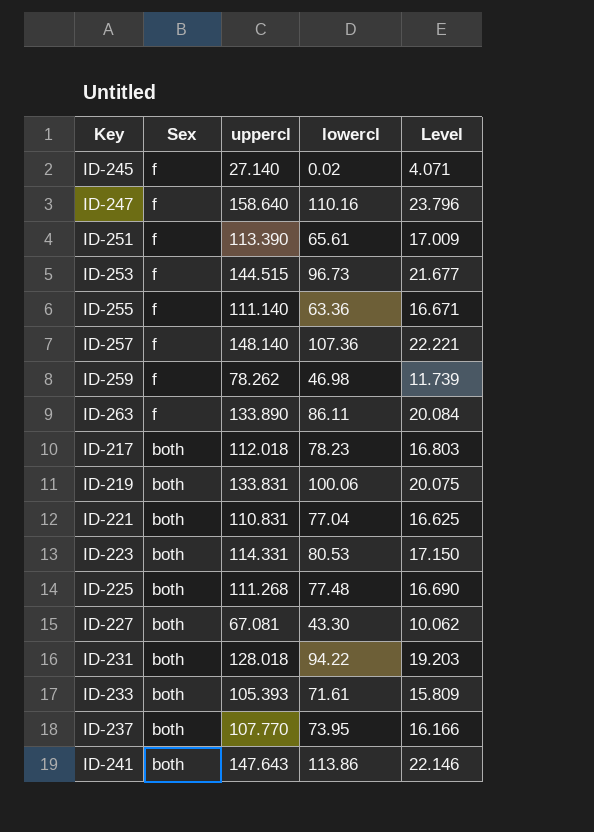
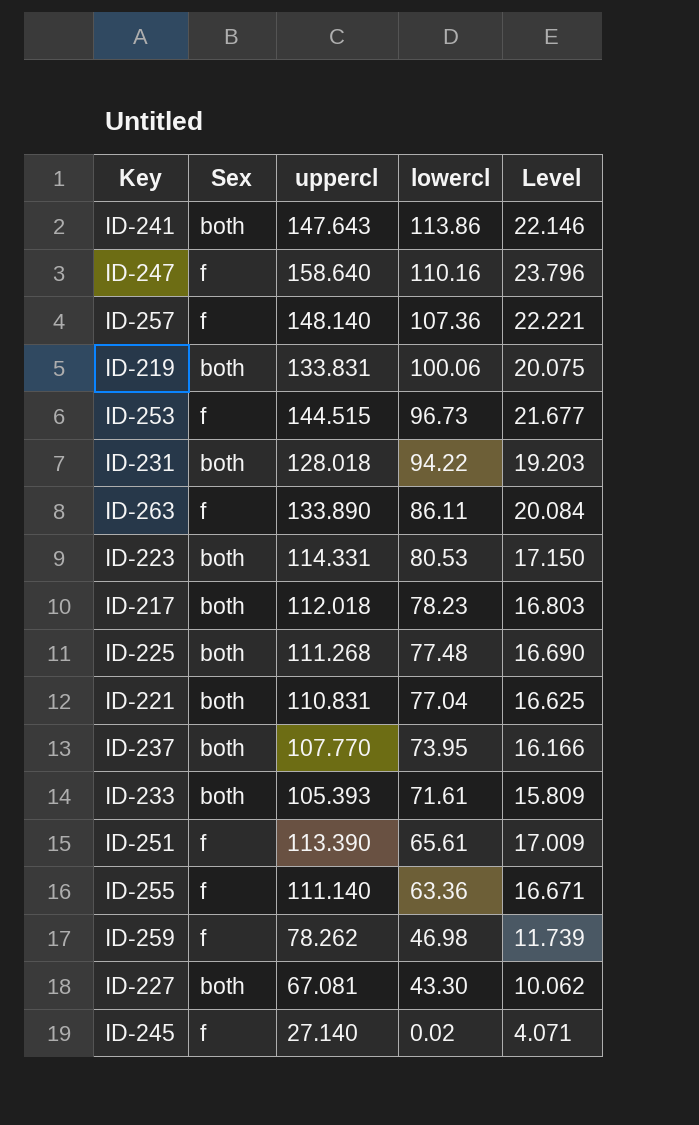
row order: Sex descending -> lowercl descending

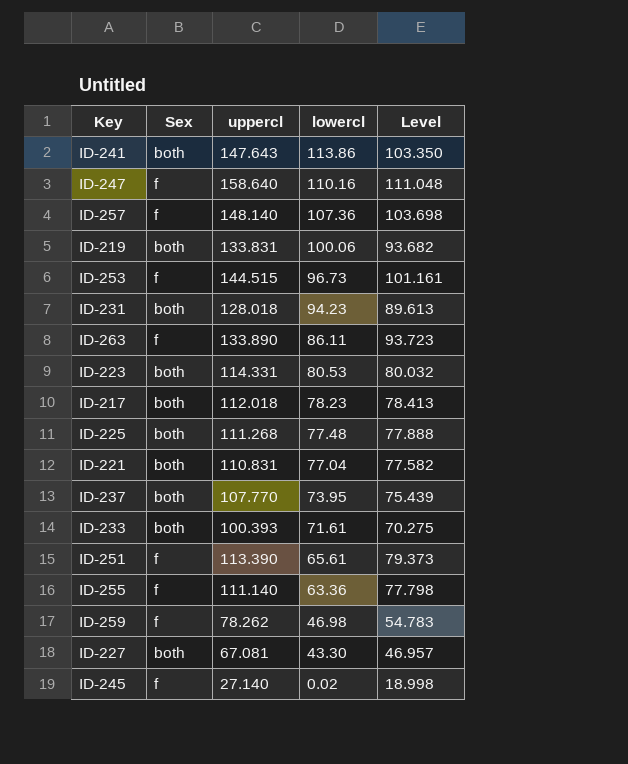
column Level | formula: [uppercl] * 0.15 -> [uppercl] * 0.7
ID-231 | lowercl: 94.22 -> 94.23
ID-233 | uppercl: 105.393 -> 100.393

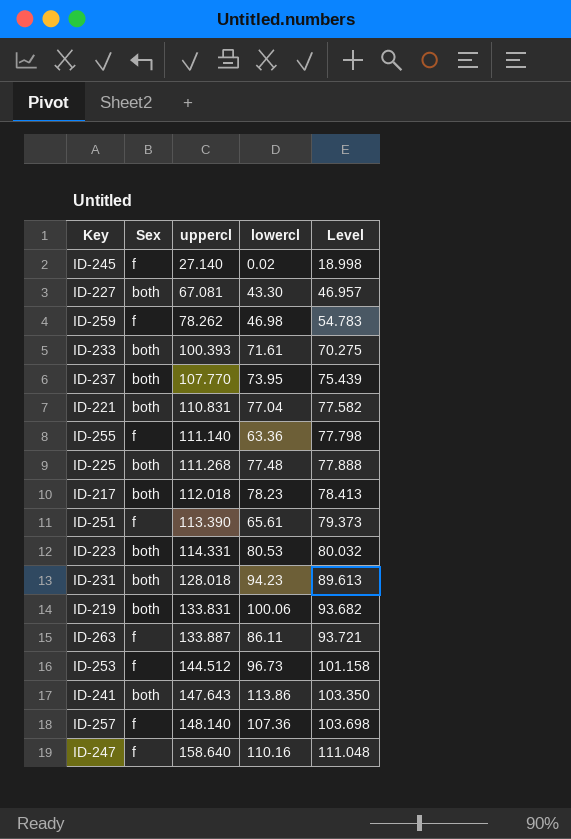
row order: lowercl descending -> uppercl ascending
ID-263 | uppercl: 133.890 -> 133.887
ID-263 | Level: 93.723 -> 93.721
ID-253 | uppercl: 144.515 -> 144.512
ID-253 | Level: 101.161 -> 101.158

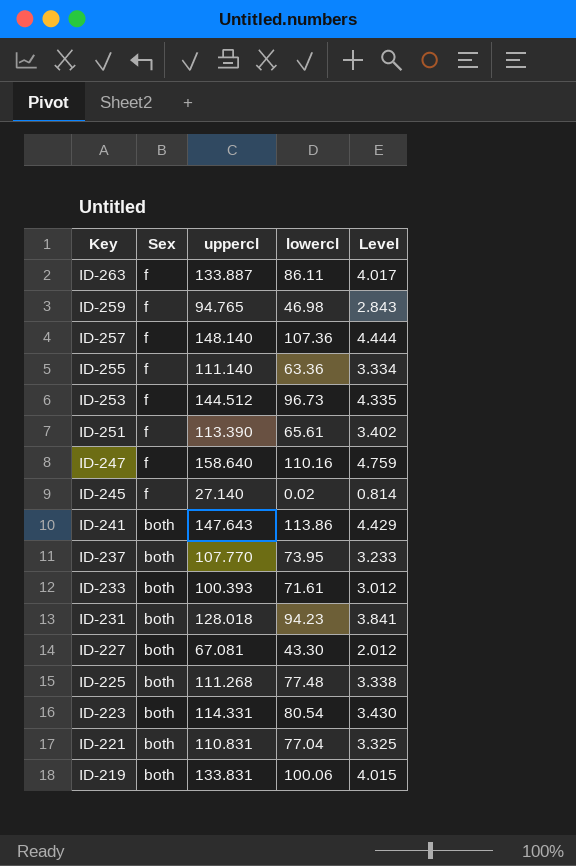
row order: uppercl ascending -> Key descending
column Level | formula: [uppercl] * 0.7 -> [uppercl] * 0.03
row ID-217: both | 112.018 | 78.23 | 78.413 -> none
ID-259 | uppercl: 78.262 -> 94.765
ID-223 | lowercl: 80.53 -> 80.54

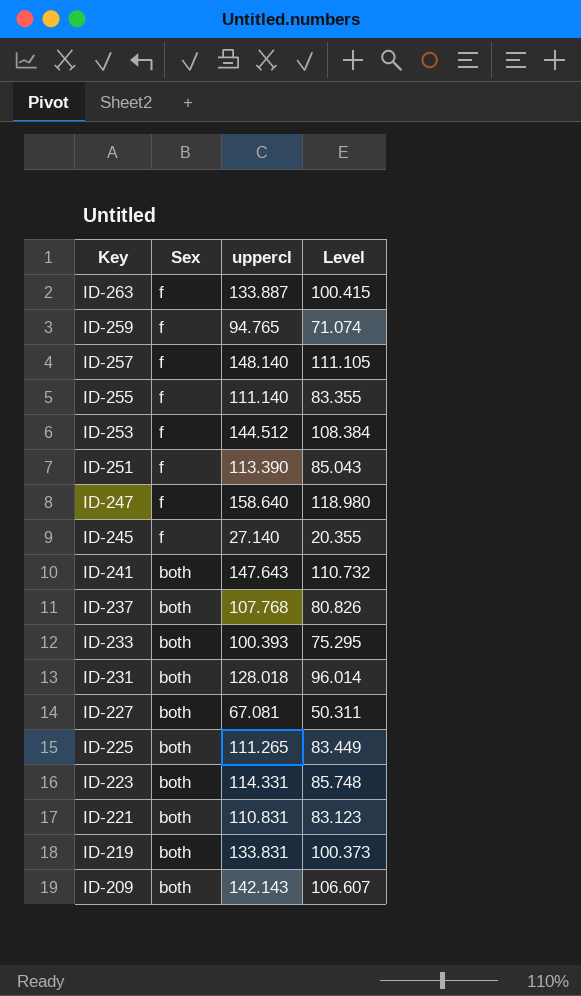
column lowercl | position: 4 -> none
column Level | formula: [uppercl] * 0.03 -> [uppercl] * 0.75
ID-237 | uppercl: 107.770 -> 107.768
ID-225 | uppercl: 111.268 -> 111.265
row ID-209: none -> both | 142.143 | 106.607

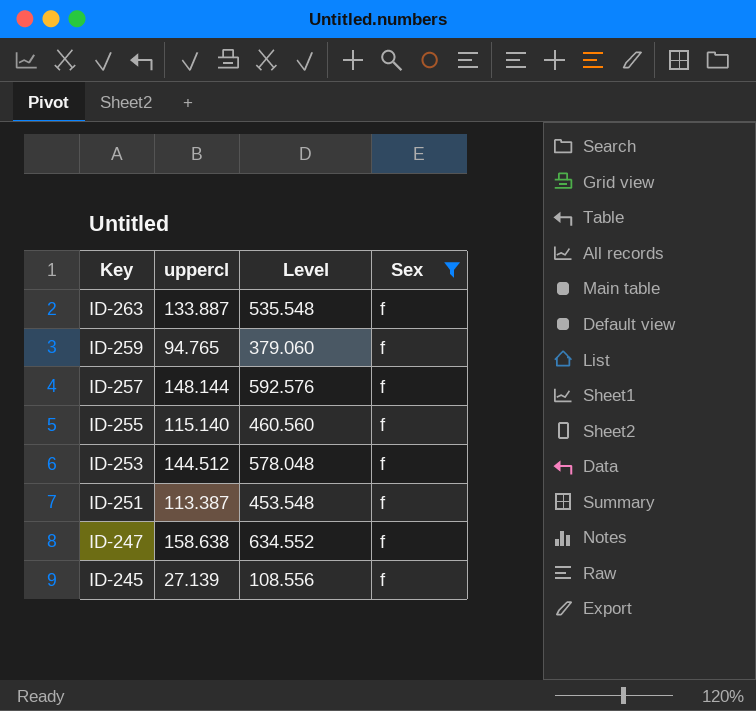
filter: none -> Sex = f
column Level | formula: [uppercl] * 0.75 -> [uppercl] * 4
column Sex | position: 2 -> 4
ID-257 | uppercl: 148.140 -> 148.144
ID-255 | uppercl: 111.140 -> 115.140
ID-251 | uppercl: 113.390 -> 113.387
ID-247 | uppercl: 158.640 -> 158.638
ID-245 | uppercl: 27.140 -> 27.139

